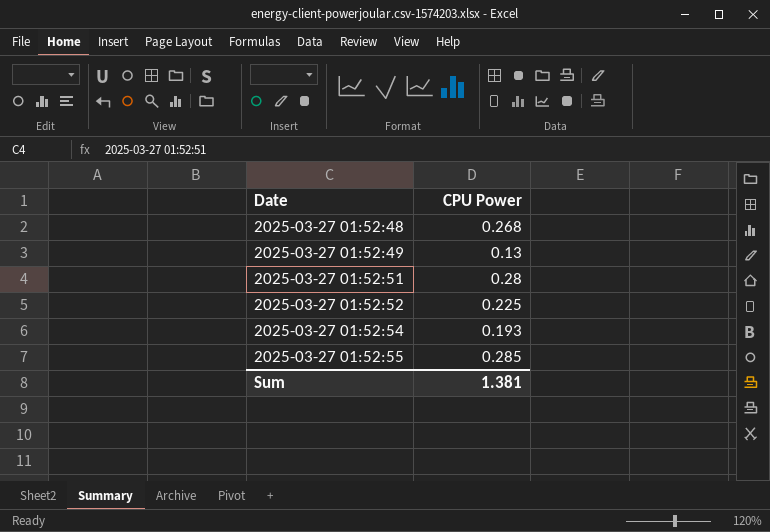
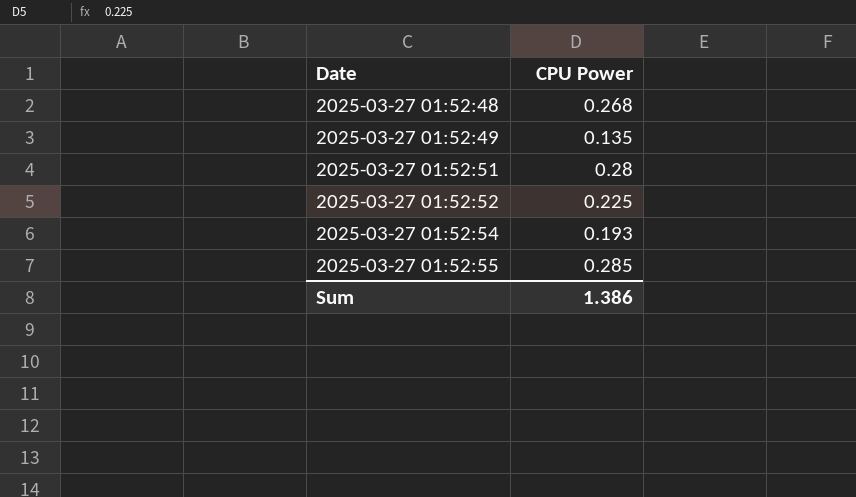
2025-03-27 01:52:49 | CPU Power: 0.13 -> 0.135
Sum | CPU Power: 1.381 -> 1.386

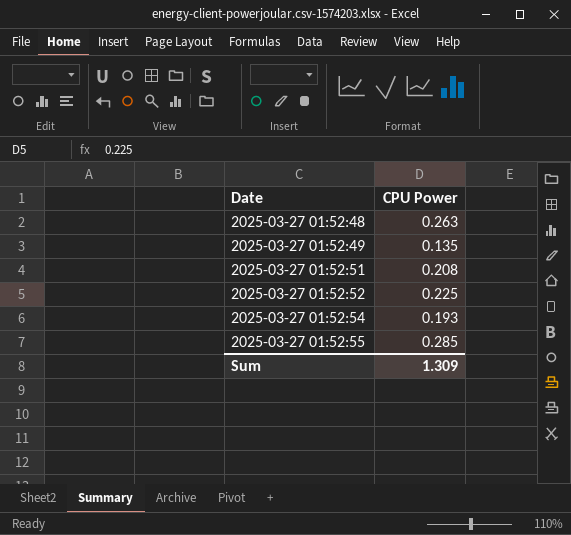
2025-03-27 01:52:48 | CPU Power: 0.268 -> 0.263
2025-03-27 01:52:51 | CPU Power: 0.28 -> 0.208
Sum | CPU Power: 1.386 -> 1.309

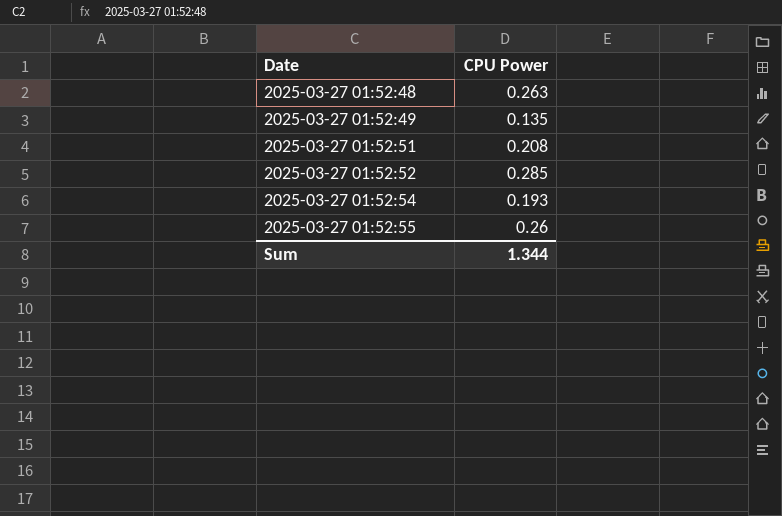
2025-03-27 01:52:52 | CPU Power: 0.225 -> 0.285
2025-03-27 01:52:55 | CPU Power: 0.285 -> 0.26
Sum | CPU Power: 1.309 -> 1.344

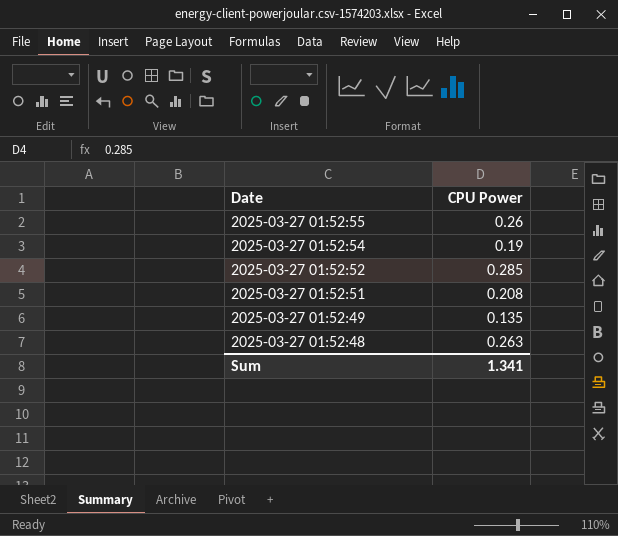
row order: Date ascending -> Date descending
2025-03-27 01:52:54 | CPU Power: 0.193 -> 0.19
Sum | CPU Power: 1.344 -> 1.341

